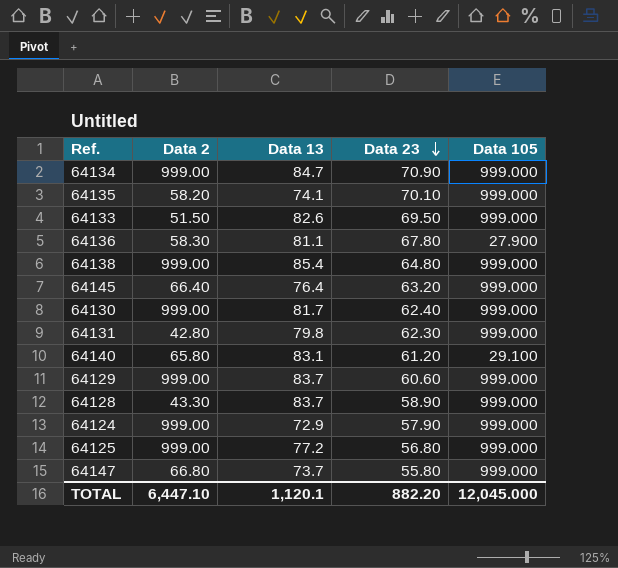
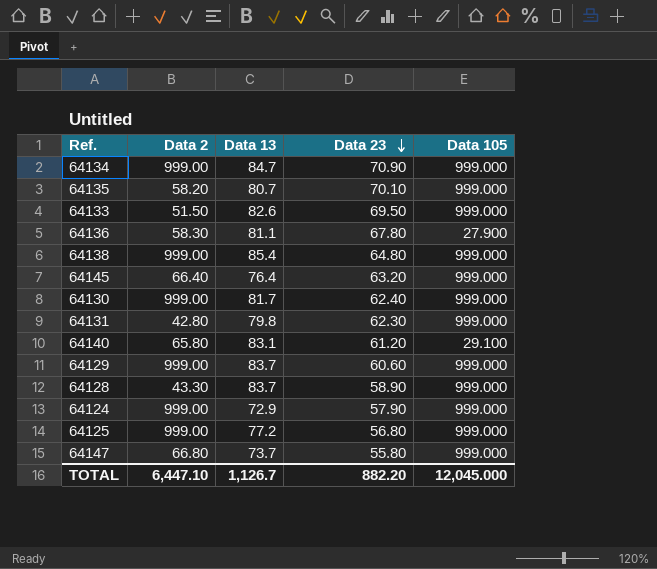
64135 | Data 13: 74.1 -> 80.7
TOTAL | Data 13: 1,120.1 -> 1,126.7

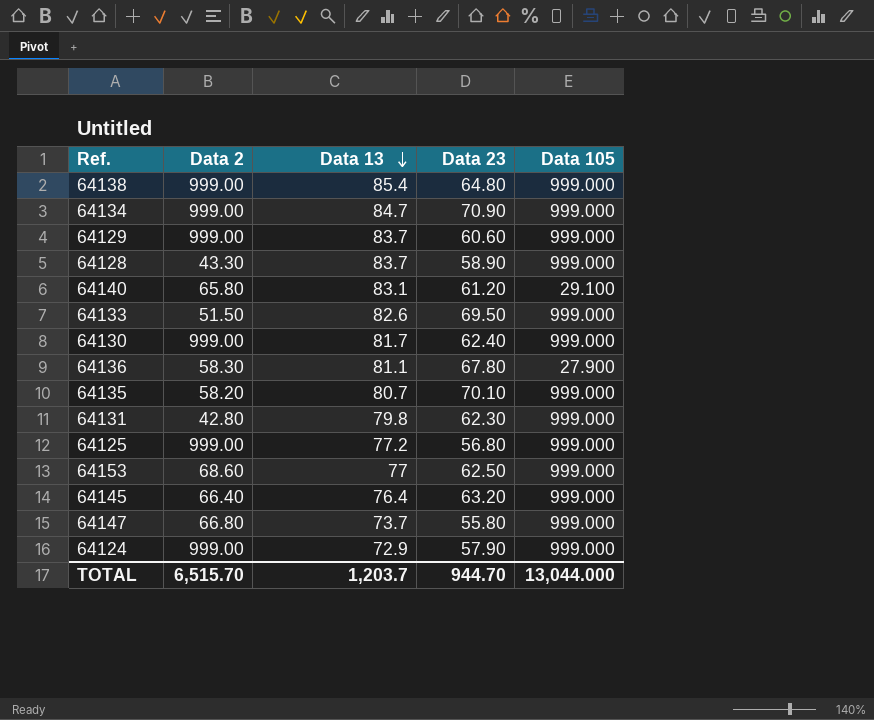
row order: Data 23 descending -> Data 13 descending
row 64153: none -> 68.60 | 77 | 62.50 | 999.000
TOTAL | Data 2: 6,447.10 -> 6,515.70
TOTAL | Data 13: 1,126.7 -> 1,203.7
TOTAL | Data 23: 882.20 -> 944.70
TOTAL | Data 105: 12,045.000 -> 13,044.000

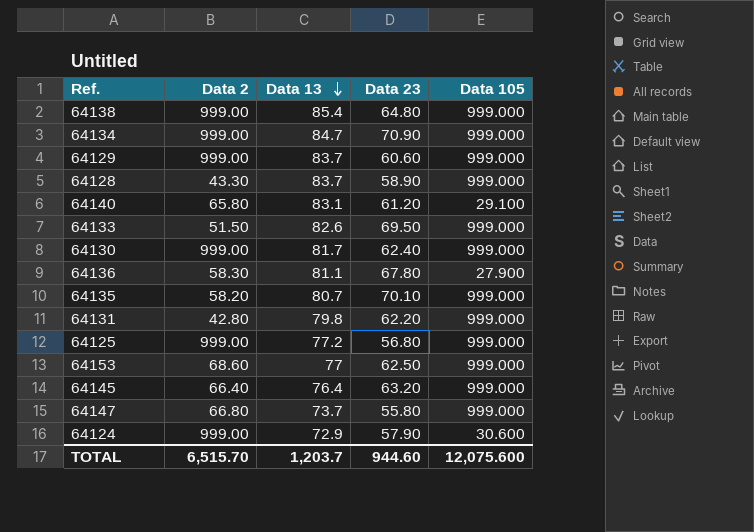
64131 | Data 23: 62.30 -> 62.20
64124 | Data 105: 999.000 -> 30.600
TOTAL | Data 23: 944.70 -> 944.60
TOTAL | Data 105: 13,044.000 -> 12,075.600

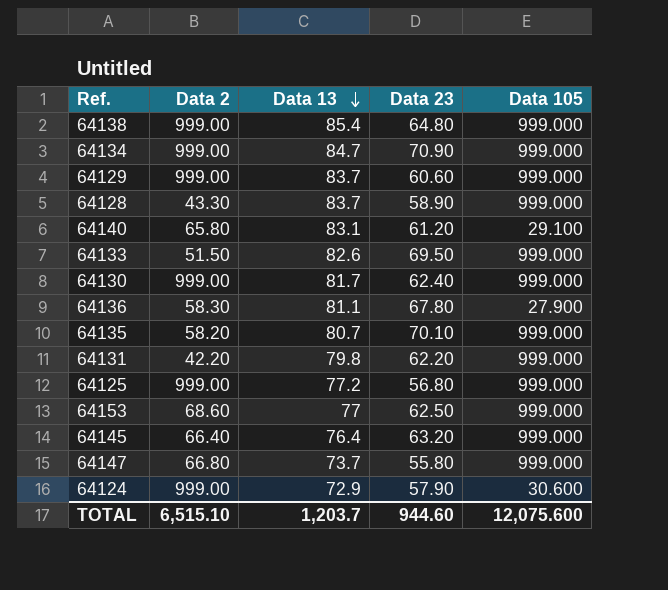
64131 | Data 2: 42.80 -> 42.20
TOTAL | Data 2: 6,515.70 -> 6,515.10

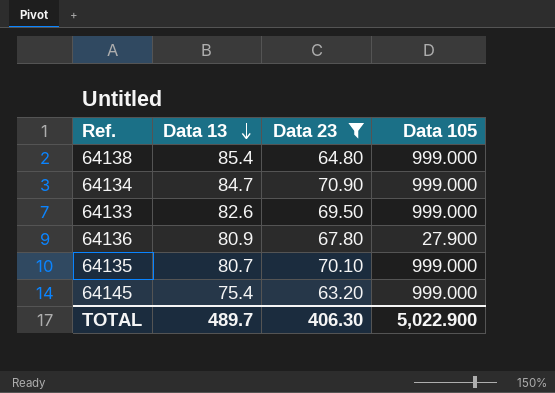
filter: none -> Data 23 >= 63.20
column Data 2 | position: 2 -> none
64136 | Data 13: 81.1 -> 80.9
64145 | Data 13: 76.4 -> 75.4
TOTAL | Data 13: 1,203.7 -> 489.7
TOTAL | Data 23: 944.60 -> 406.30
TOTAL | Data 105: 12,075.600 -> 5,022.900

